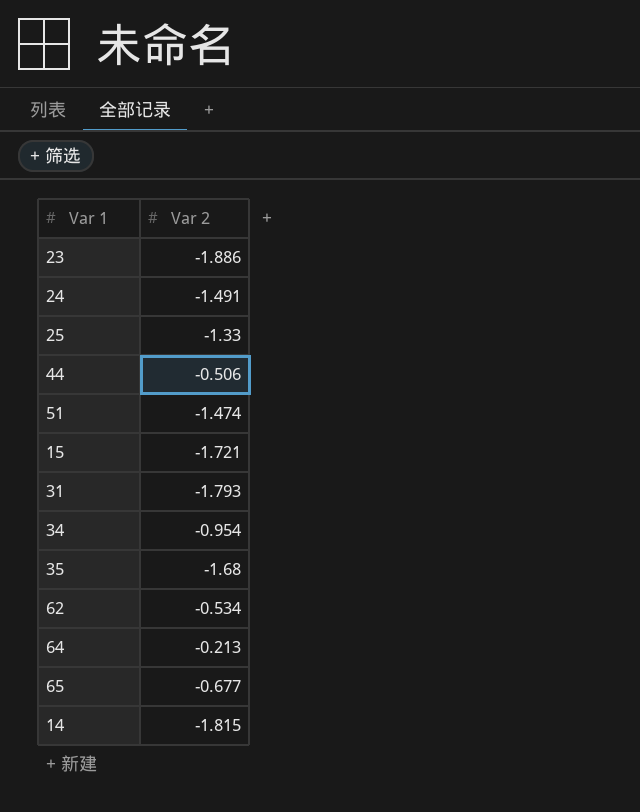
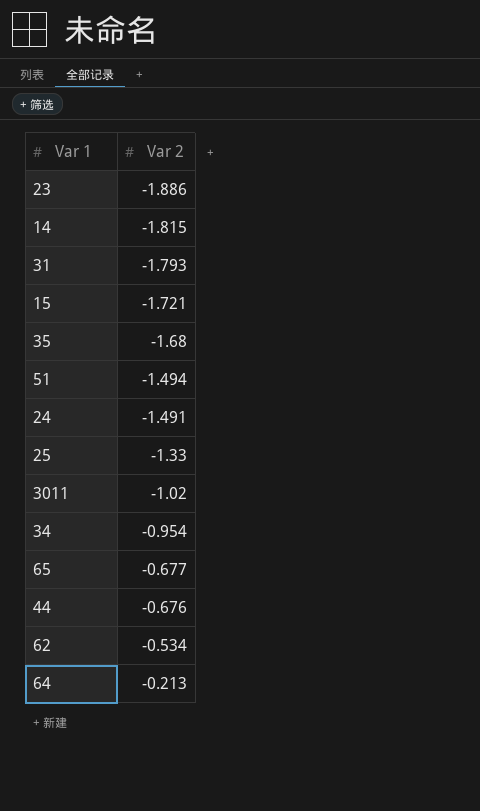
row order: none -> Var 2 ascending
51 | Var 2: -1.474 -> -1.494
row 3011: none -> -1.02
44 | Var 2: -0.506 -> -0.676

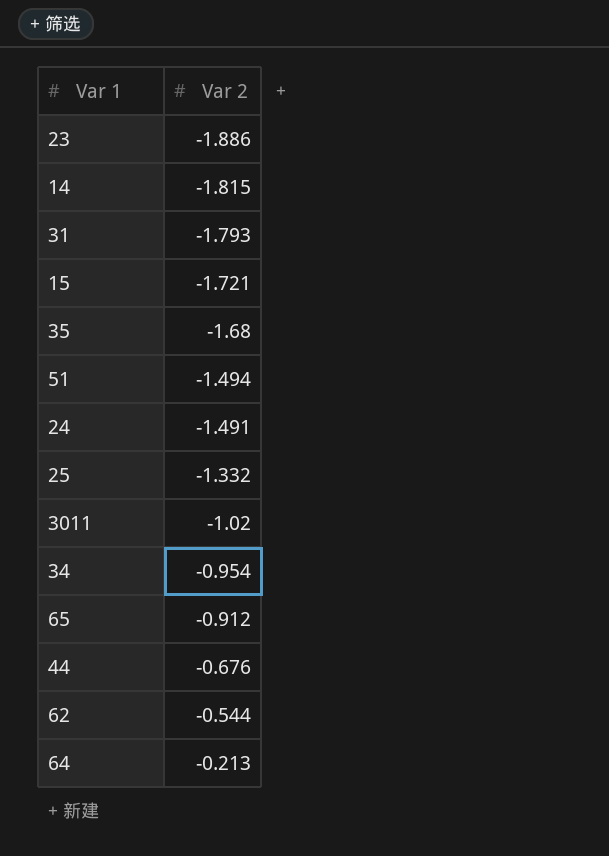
25 | Var 2: -1.33 -> -1.332
65 | Var 2: -0.677 -> -0.912
62 | Var 2: -0.534 -> -0.544

